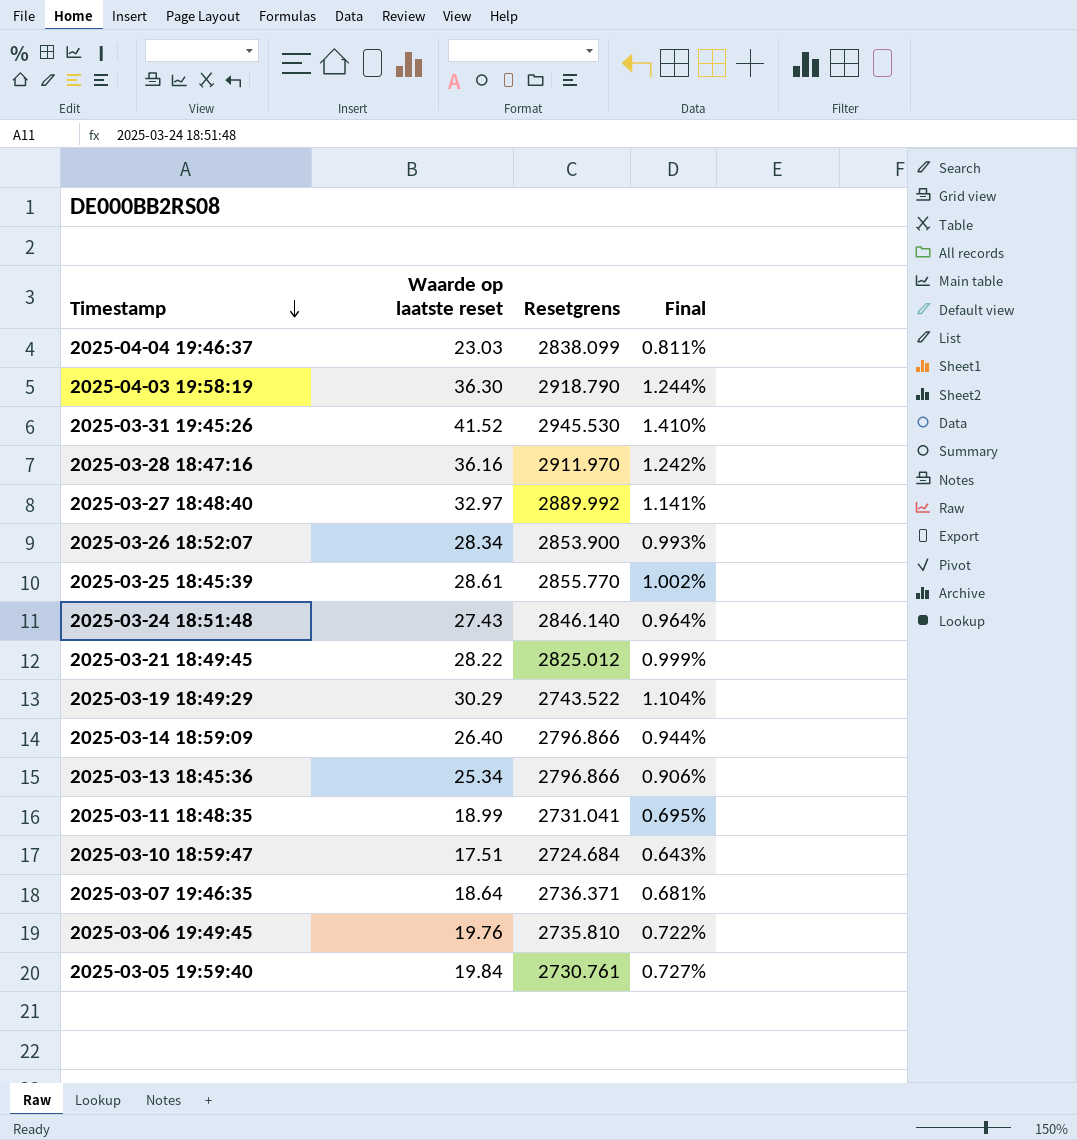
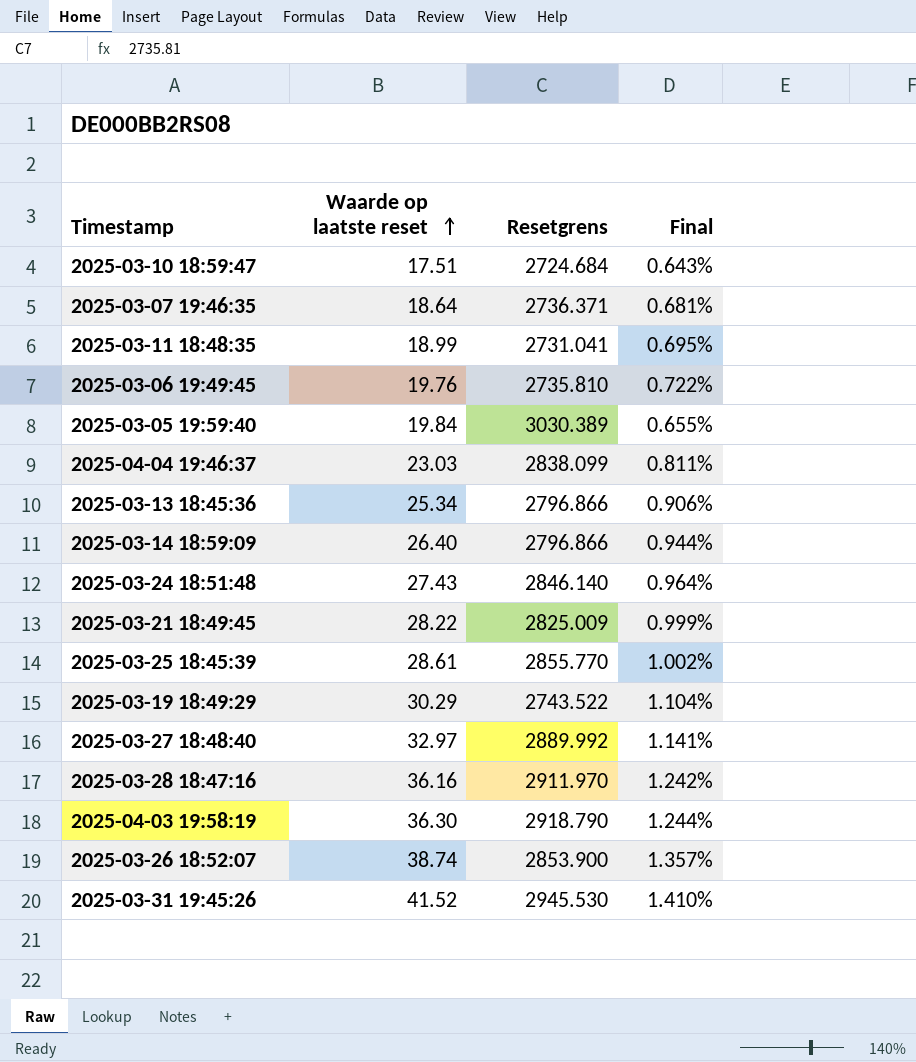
row order: Timestamp descending -> Waarde op laatste reset ascending
2025-03-05 19:59:40 | Resetgrens: 2730.761 -> 3030.389
2025-03-05 19:59:40 | Final: 0.727% -> 0.655%
2025-03-21 18:49:45 | Resetgrens: 2825.012 -> 2825.009
2025-03-26 18:52:07 | Waarde op laatste reset: 28.34 -> 38.74
2025-03-26 18:52:07 | Final: 0.993% -> 1.357%

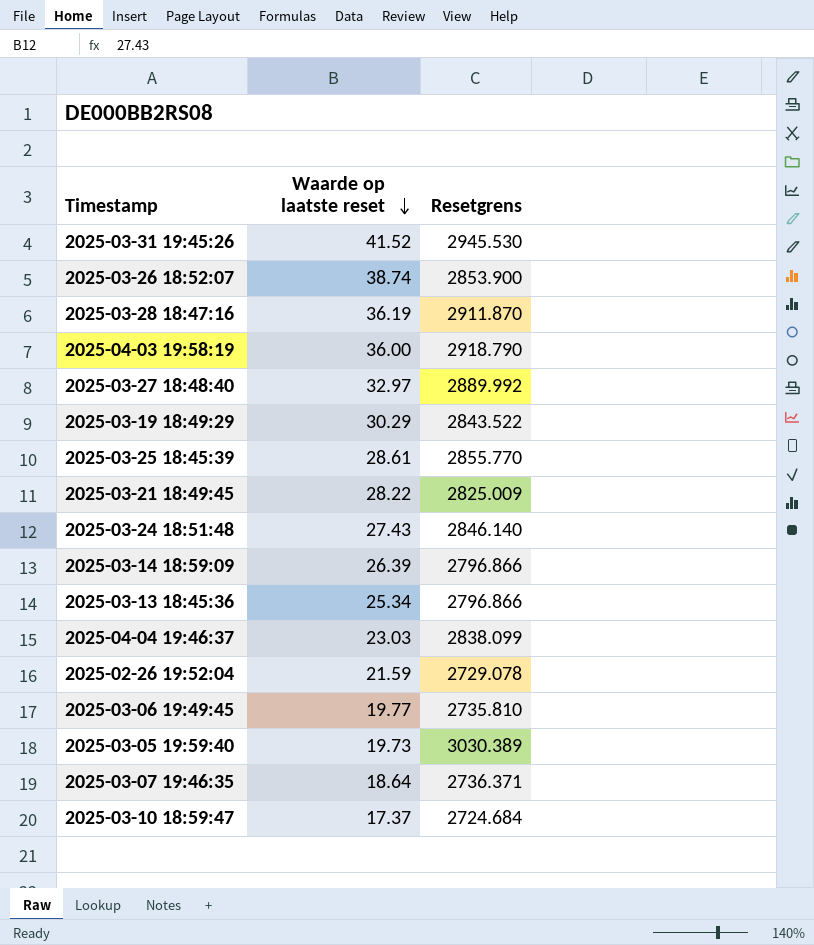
row order: Waarde op laatste reset ascending -> Waarde op laatste reset descending
column Final | formula: [Waarde op laatste reset] / [Resetgrens] -> none
row 2025-03-11 18:48:35: 18.99 | 2731.041 | 0.695% -> none
2025-03-28 18:47:16 | Waarde op laatste reset: 36.16 -> 36.19
2025-03-28 18:47:16 | Resetgrens: 2911.970 -> 2911.870
2025-04-03 19:58:19 | Waarde op laatste reset: 36.30 -> 36.00
2025-03-19 18:49:29 | Resetgrens: 2743.522 -> 2843.522
2025-03-14 18:59:09 | Waarde op laatste reset: 26.40 -> 26.39
row 2025-02-26 19:52:04: none -> 21.59 | 2729.078
2025-03-06 19:49:45 | Waarde op laatste reset: 19.76 -> 19.77
2025-03-05 19:59:40 | Waarde op laatste reset: 19.84 -> 19.73
2025-03-10 18:59:47 | Waarde op laatste reset: 17.51 -> 17.37

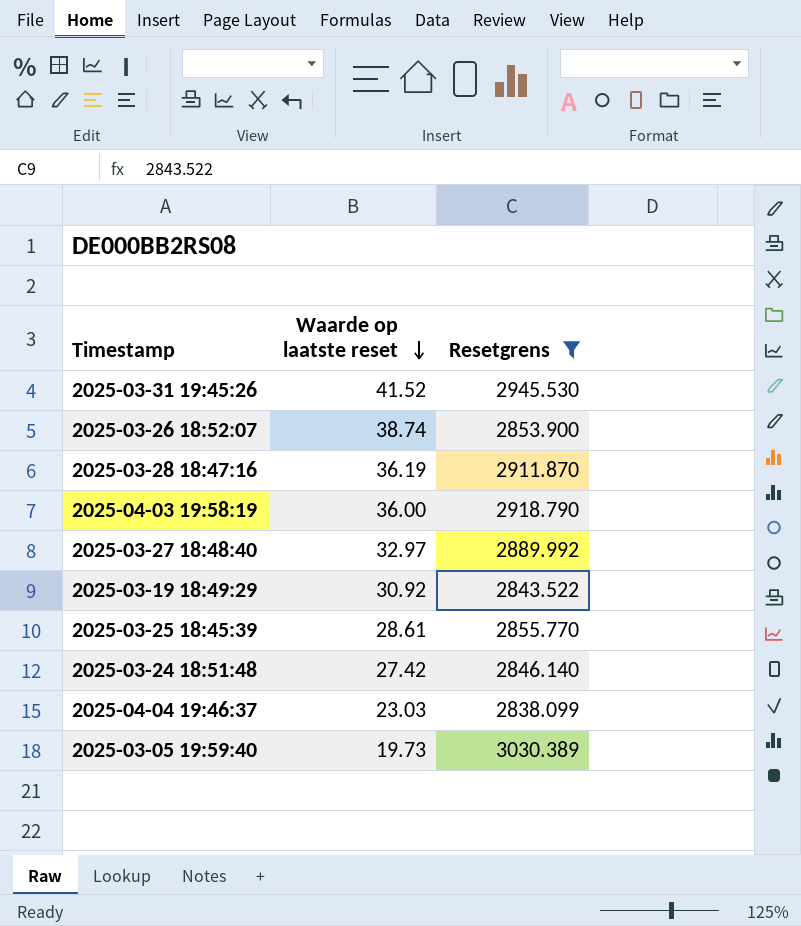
filter: none -> Resetgrens >= 2838.099
2025-03-19 18:49:29 | Waarde op laatste reset: 30.29 -> 30.92
2025-03-24 18:51:48 | Waarde op laatste reset: 27.43 -> 27.42

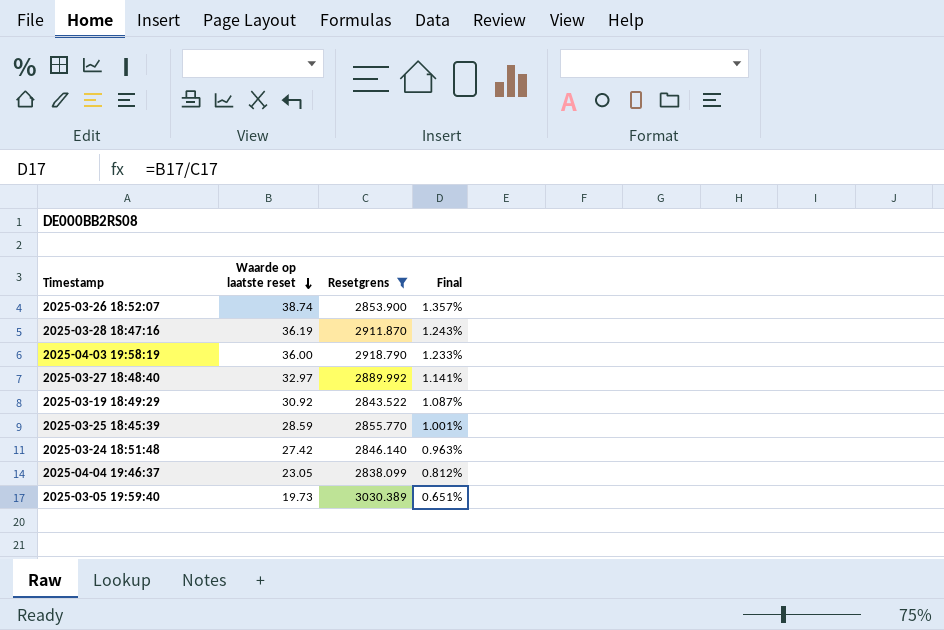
column Final | formula: none -> [Waarde op laatste reset] / [Resetgrens]
row 2025-03-31 19:45:26: 41.52 | 2945.530 -> none
2025-03-25 18:45:39 | Waarde op laatste reset: 28.61 -> 28.59
2025-04-04 19:46:37 | Waarde op laatste reset: 23.03 -> 23.05

